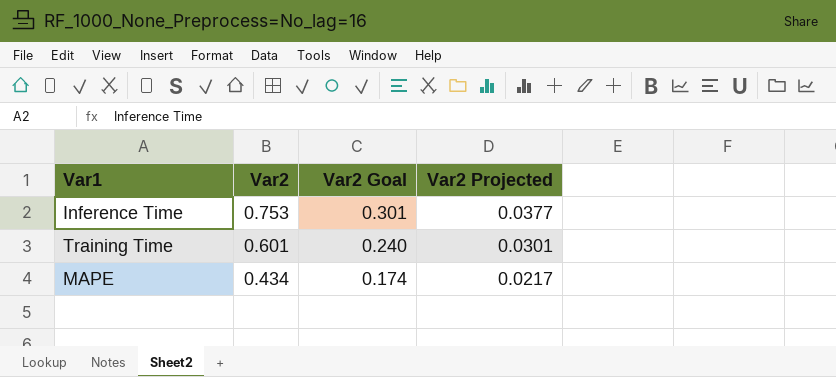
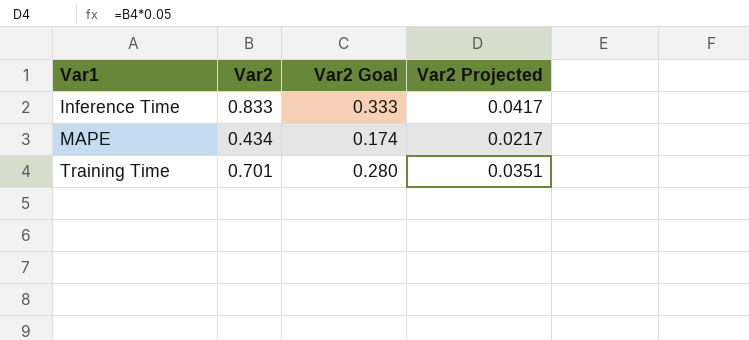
row order: Var2 descending -> Var1 ascending
Inference Time | Var2: 0.753 -> 0.833
Inference Time | Var2 Goal: 0.301 -> 0.333
Inference Time | Var2 Projected: 0.0377 -> 0.0417
Training Time | Var2: 0.601 -> 0.701
Training Time | Var2 Goal: 0.240 -> 0.280
Training Time | Var2 Projected: 0.0301 -> 0.0351

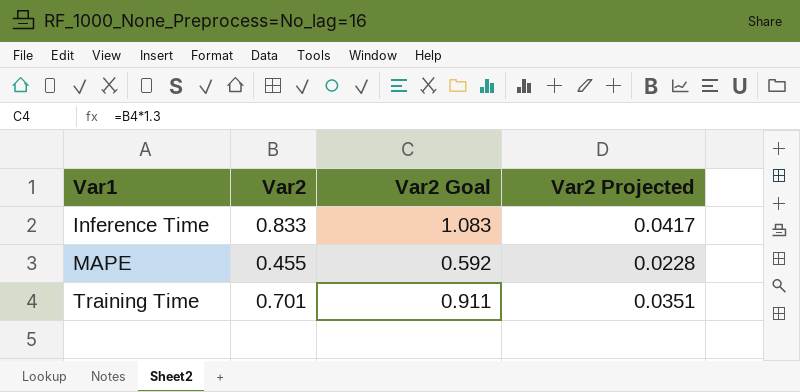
column Var2 Goal | formula: [Var2] * 0.4 -> [Var2] * 1.3
MAPE | Var2: 0.434 -> 0.455
MAPE | Var2 Projected: 0.0217 -> 0.0228

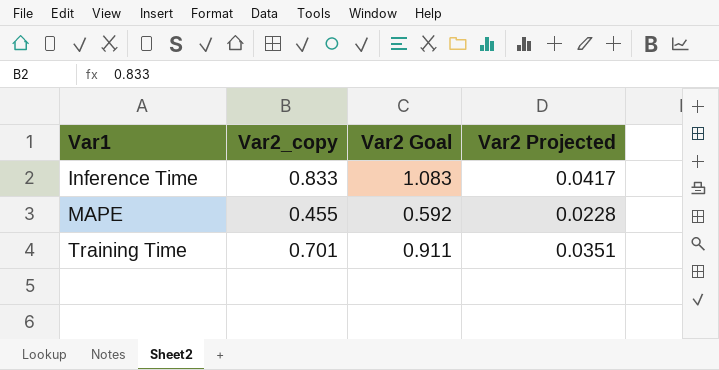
column name: Var2 -> Var2_copy

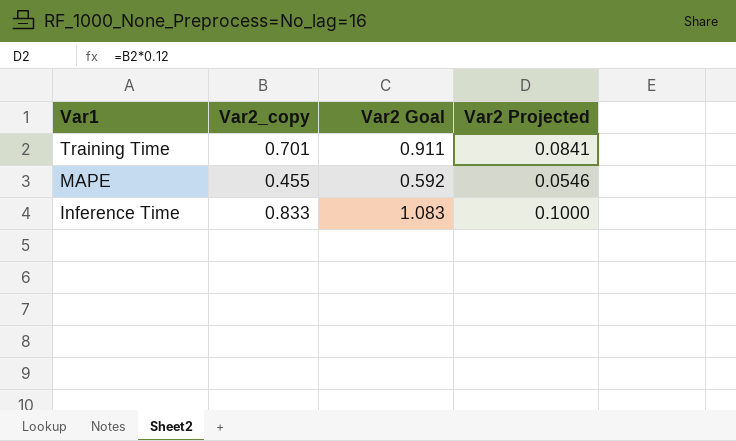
row order: Var1 ascending -> Var1 descending
column Var2 Projected | formula: [Var2_copy] * 0.05 -> [Var2_copy] * 0.12

